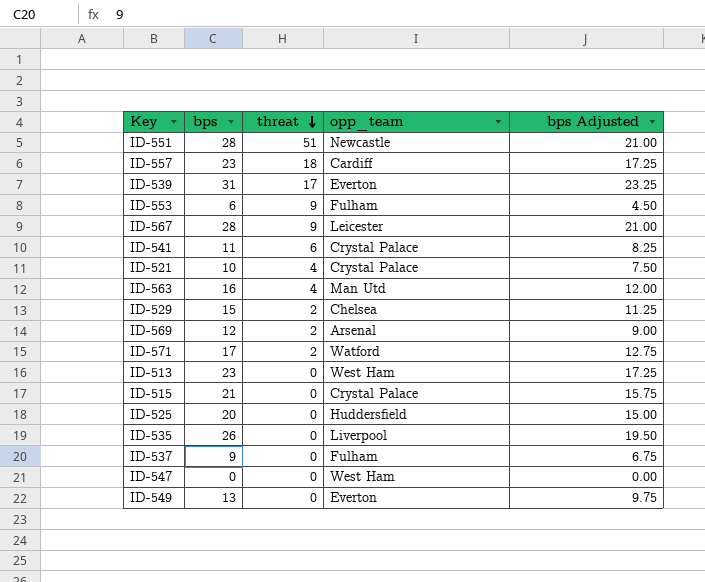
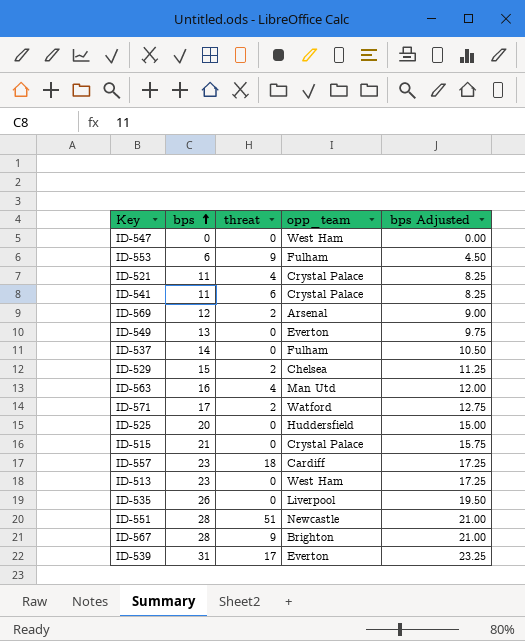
row order: threat descending -> bps ascending
ID-521 | bps: 10 -> 11
ID-521 | bps Adjusted: 7.50 -> 8.25
ID-537 | bps: 9 -> 14
ID-537 | bps Adjusted: 6.75 -> 10.50
ID-567 | opp_team: Leicester -> Brighton

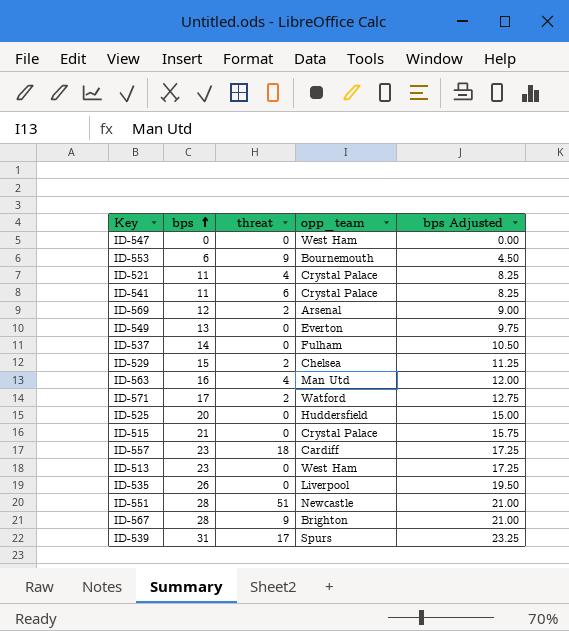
ID-553 | opp_team: Fulham -> Bournemouth
ID-539 | opp_team: Everton -> Spurs

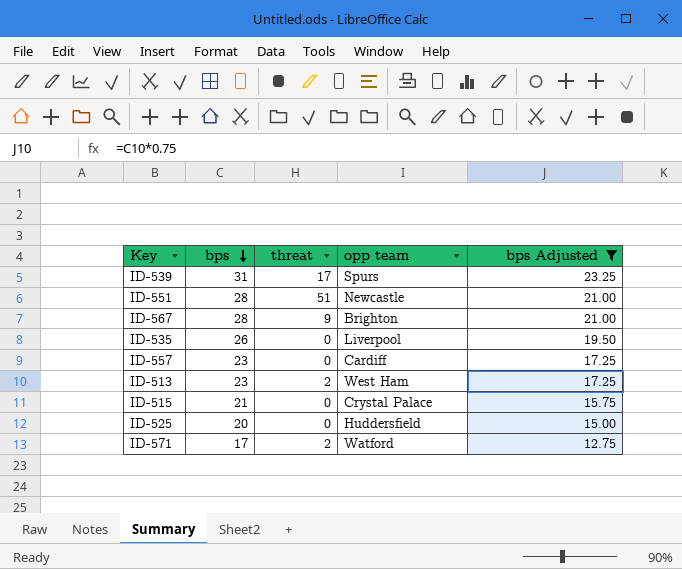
filter: none -> bps Adjusted >= 12.75
row order: bps ascending -> bps descending
column name: opp_team -> opp team
ID-557 | threat: 18 -> 0
ID-513 | threat: 0 -> 2

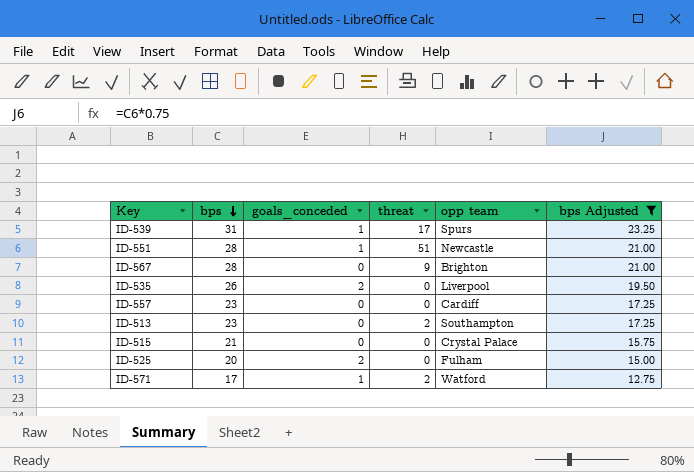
column goals_conceded | position: none -> 3
ID-513 | opp team: West Ham -> Southampton
ID-525 | opp team: Huddersfield -> Fulham

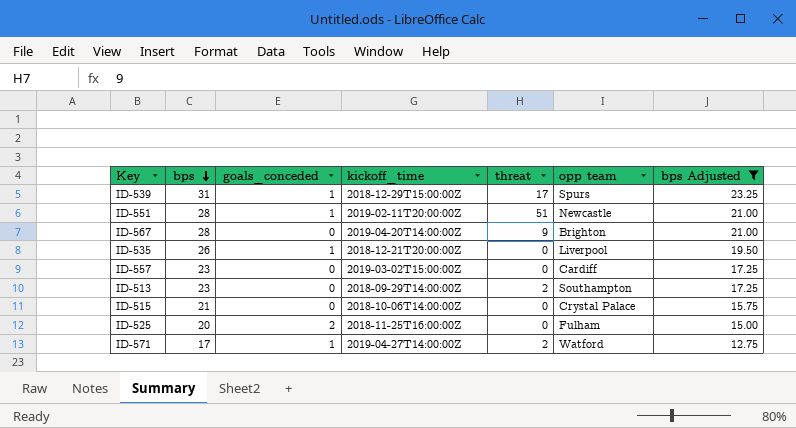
column kickoff_time | position: none -> 4
ID-535 | goals_conceded: 2 -> 1

